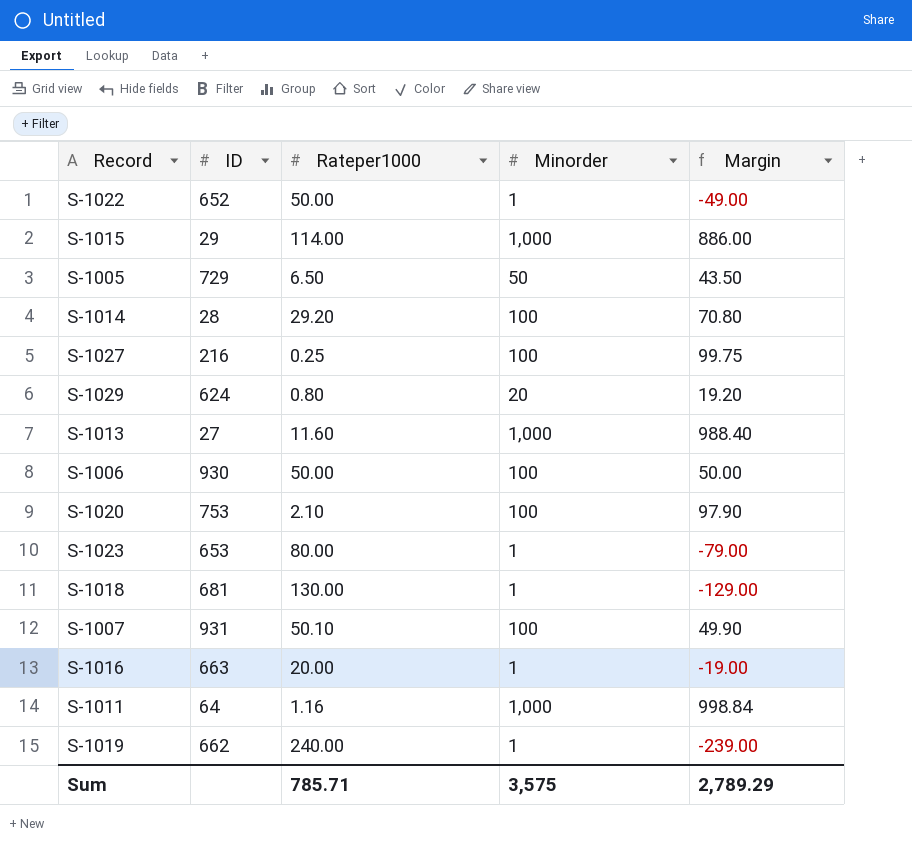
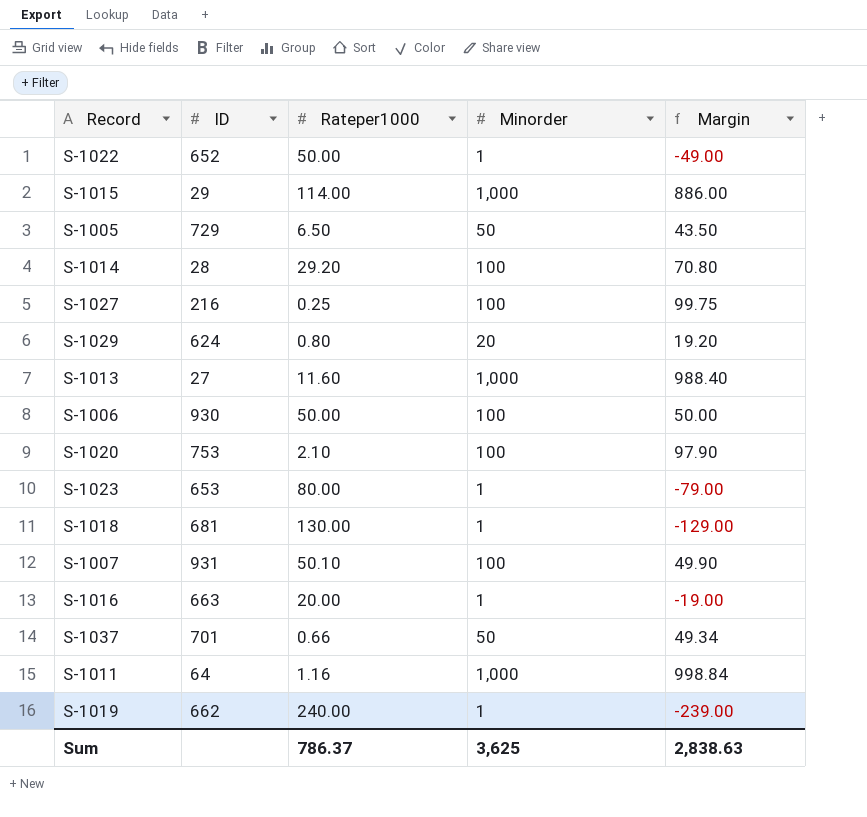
row S-1037: none -> 701 | 0.66 | 50 | 49.34
Sum | Rateper1000: 785.71 -> 786.37
Sum | Minorder: 3,575 -> 3,625
Sum | Margin: 2,789.29 -> 2,838.63

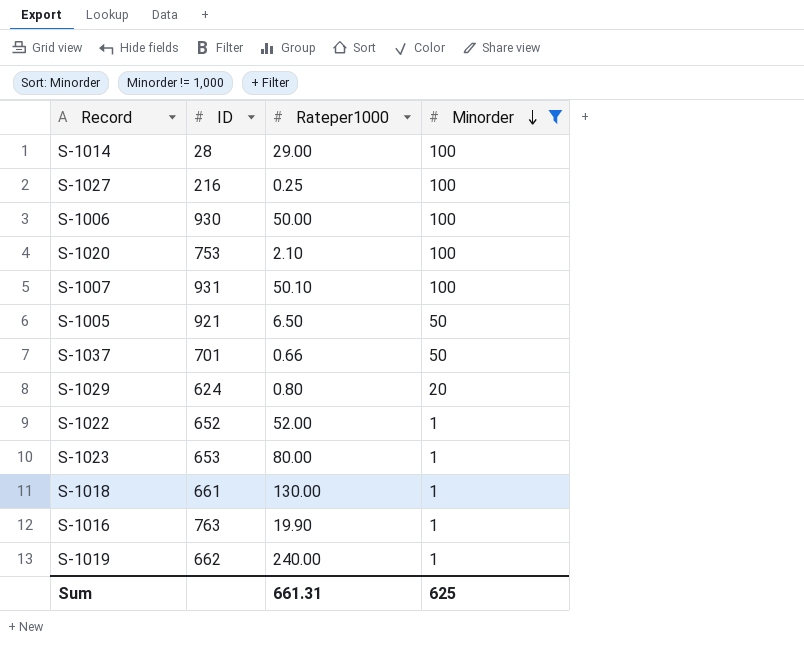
filter: none -> Minorder != 1,000
row order: none -> Minorder descending
column Margin | formula: [Minorder] - [Rateper1000] -> none
S-1014 | Rateper1000: 29.20 -> 29.00
S-1005 | ID: 729 -> 921
S-1022 | Rateper1000: 50.00 -> 52.00
S-1018 | ID: 681 -> 661
S-1016 | ID: 663 -> 763
S-1016 | Rateper1000: 20.00 -> 19.90
Sum | Rateper1000: 786.37 -> 661.31
Sum | Minorder: 3,625 -> 625

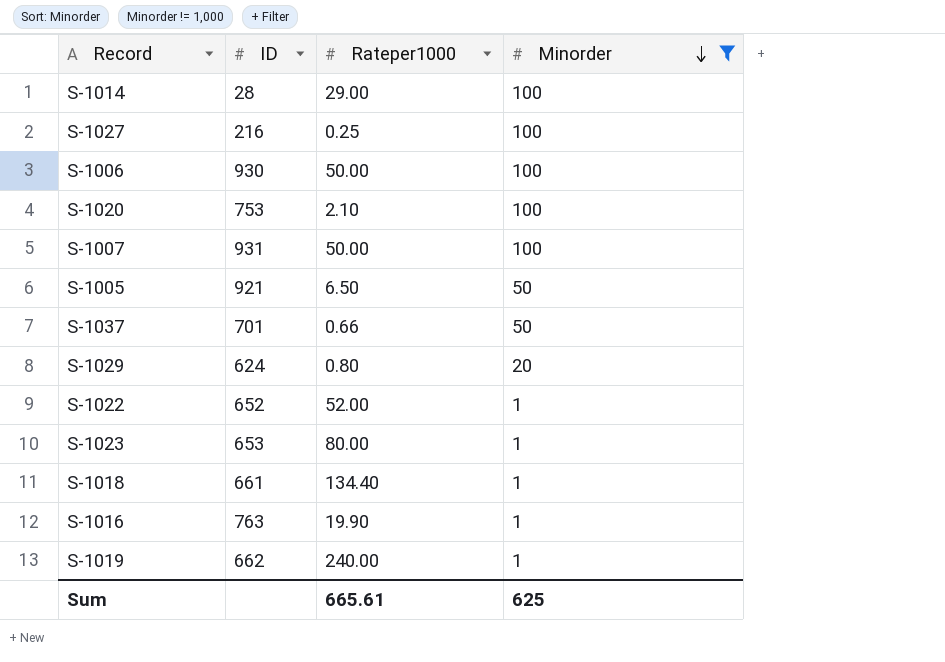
S-1007 | Rateper1000: 50.10 -> 50.00
S-1018 | Rateper1000: 130.00 -> 134.40
Sum | Rateper1000: 661.31 -> 665.61

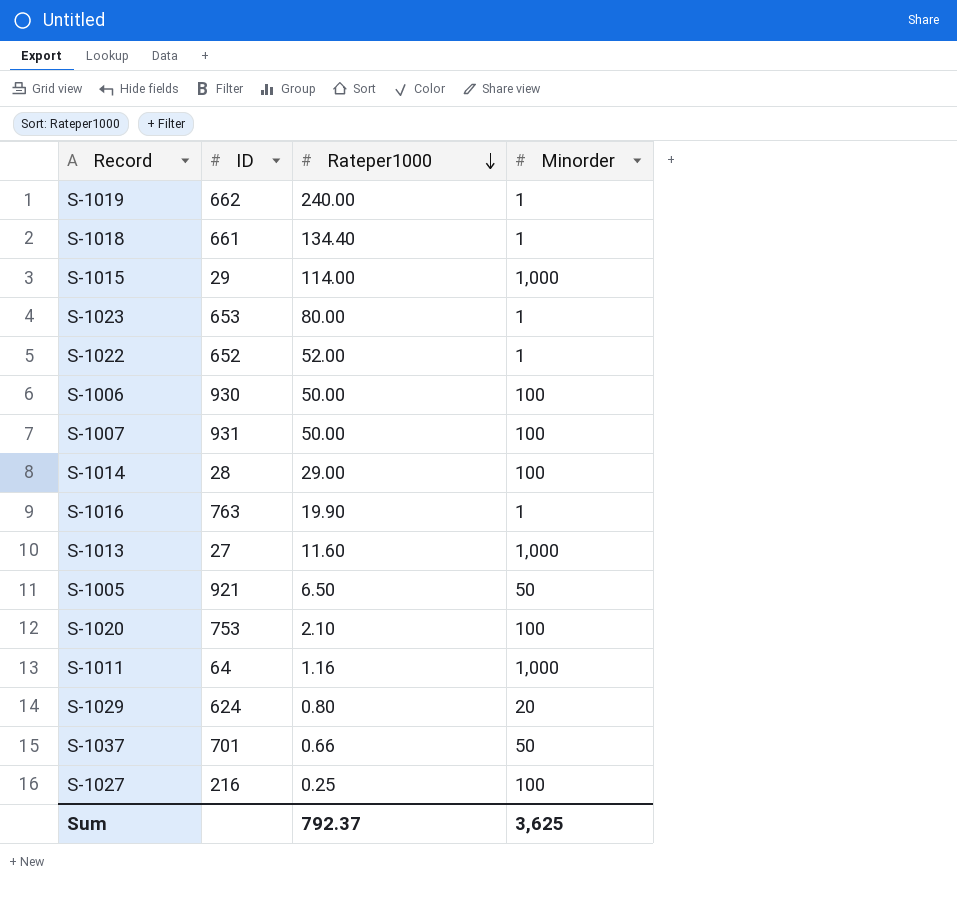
filter: Minorder != 1,000 -> none
row order: Minorder descending -> Rateper1000 descending
Sum | Rateper1000: 665.61 -> 792.37
Sum | Minorder: 625 -> 3,625

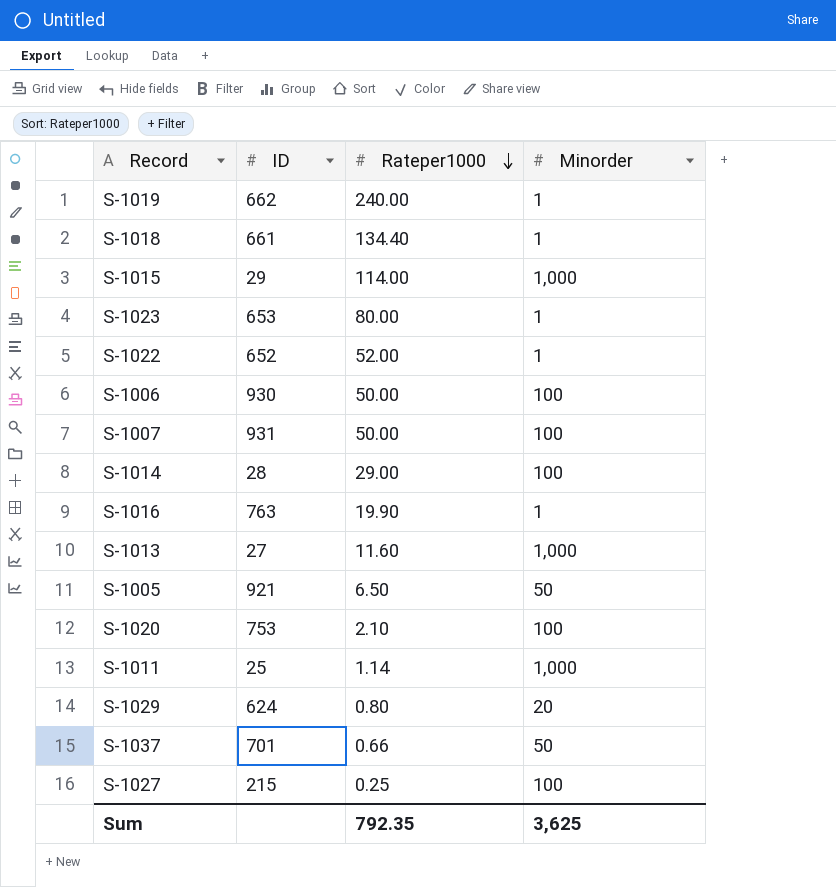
S-1011 | ID: 64 -> 25
S-1011 | Rateper1000: 1.16 -> 1.14
S-1027 | ID: 216 -> 215
Sum | Rateper1000: 792.37 -> 792.35

